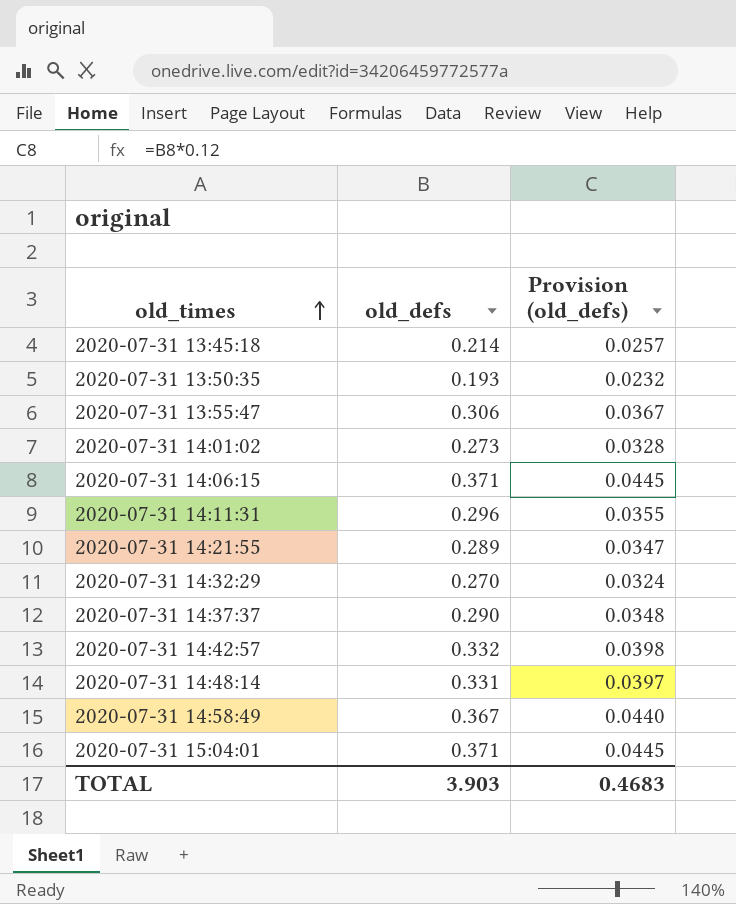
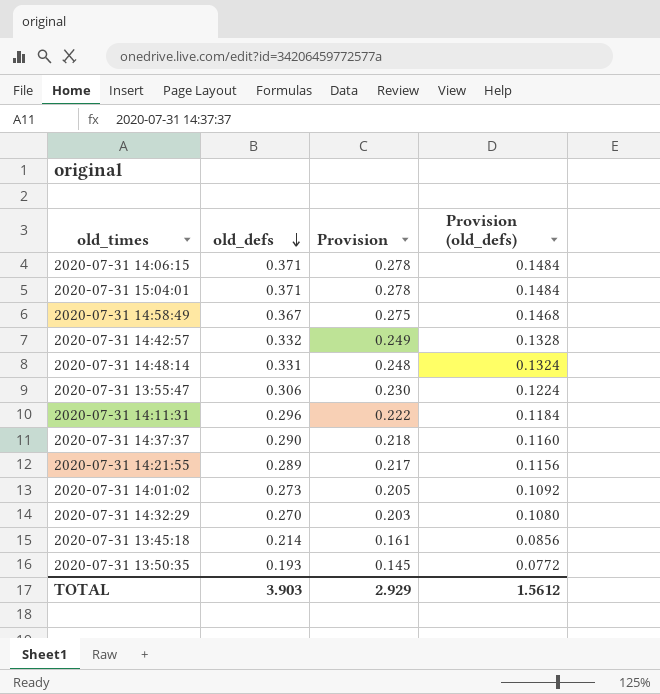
row order: old_times ascending -> old_defs descending
column Provision | formula: none -> [old_defs] * 0.75
column Provision (old_defs) | formula: [old_defs] * 0.12 -> [old_defs] * 0.4
TOTAL | Provision (old_defs): 0.4683 -> 1.5612

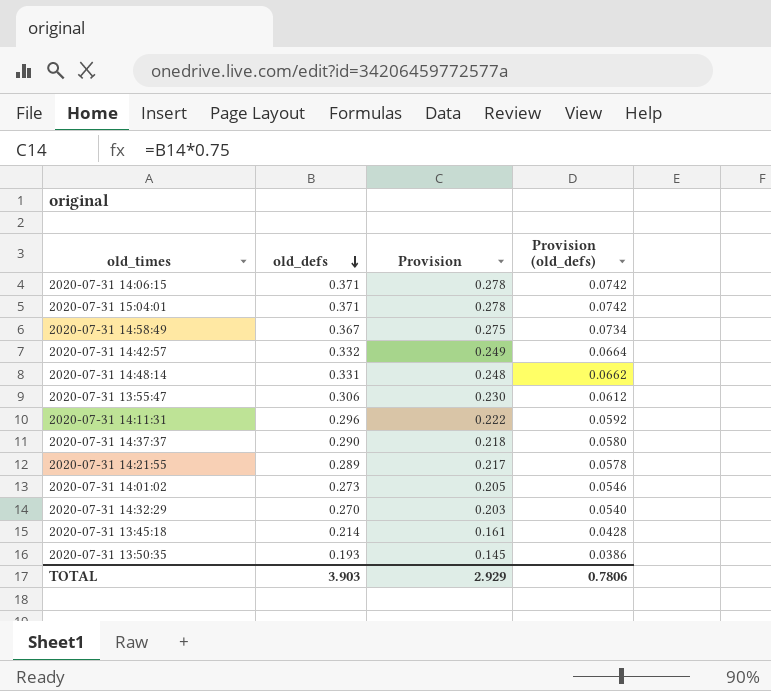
column Provision (old_defs) | formula: [old_defs] * 0.4 -> [old_defs] * 0.2
TOTAL | Provision (old_defs): 1.5612 -> 0.7806

